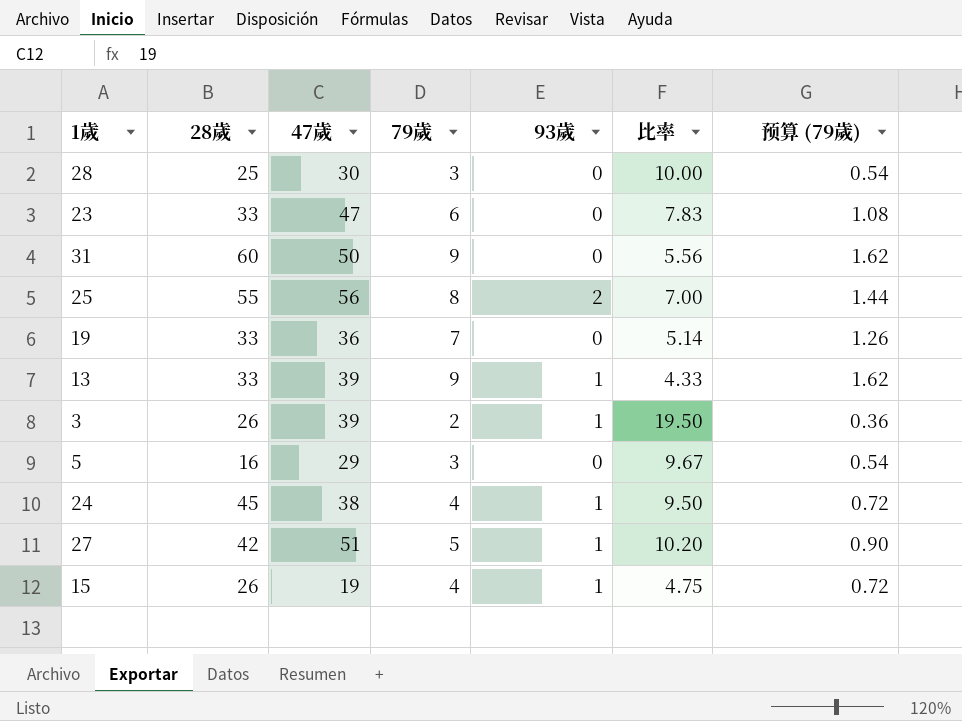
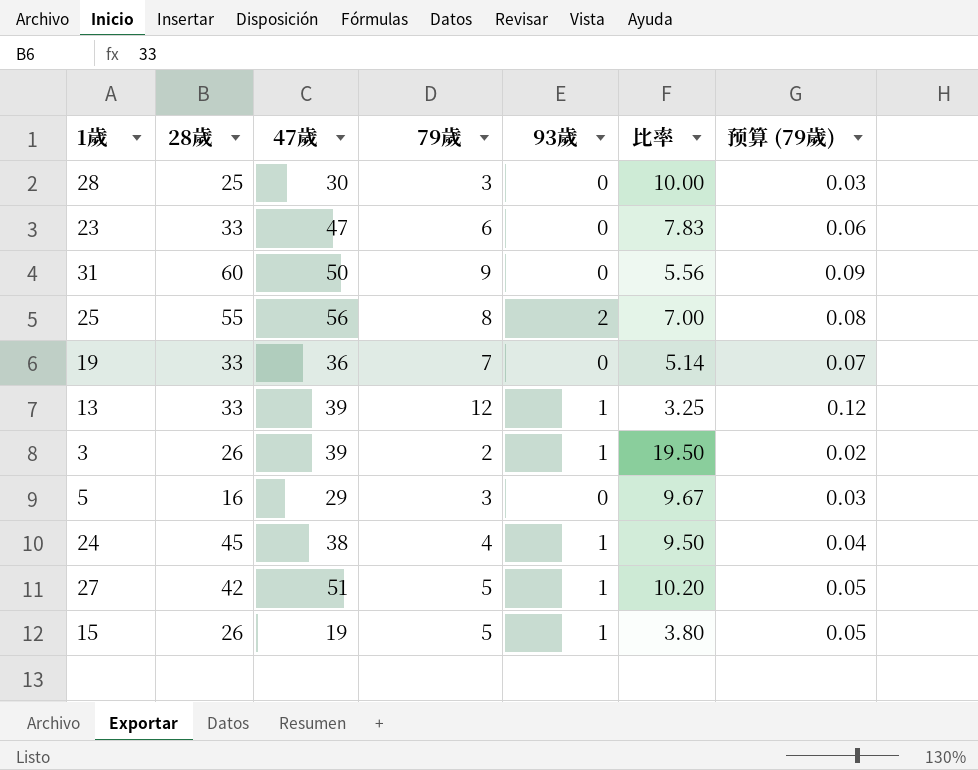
column 预算 (79歲) | formula: [79歲] * 0.18 -> [79歲] * 0.01
13 | 79歲: 9 -> 12
13 | 比率: 4.33 -> 3.25
15 | 79歲: 4 -> 5
15 | 比率: 4.75 -> 3.80

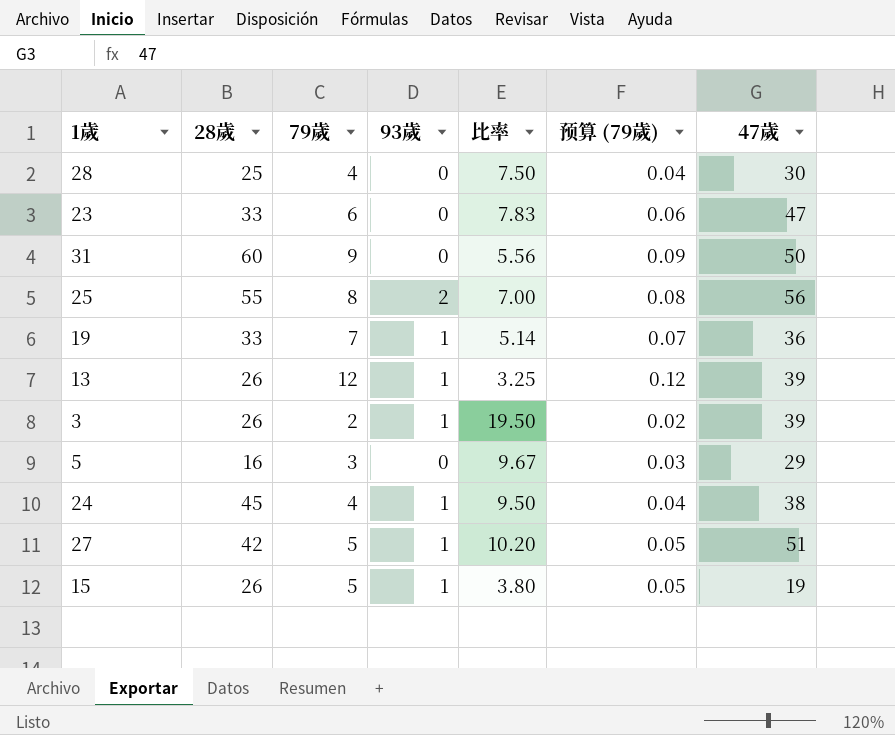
column 47歲 | position: 3 -> 7
28 | 79歲: 3 -> 4
28 | 比率: 10.00 -> 7.50
28 | 预算 (79歲): 0.03 -> 0.04
19 | 93歲: 0 -> 1
13 | 28歲: 33 -> 26

